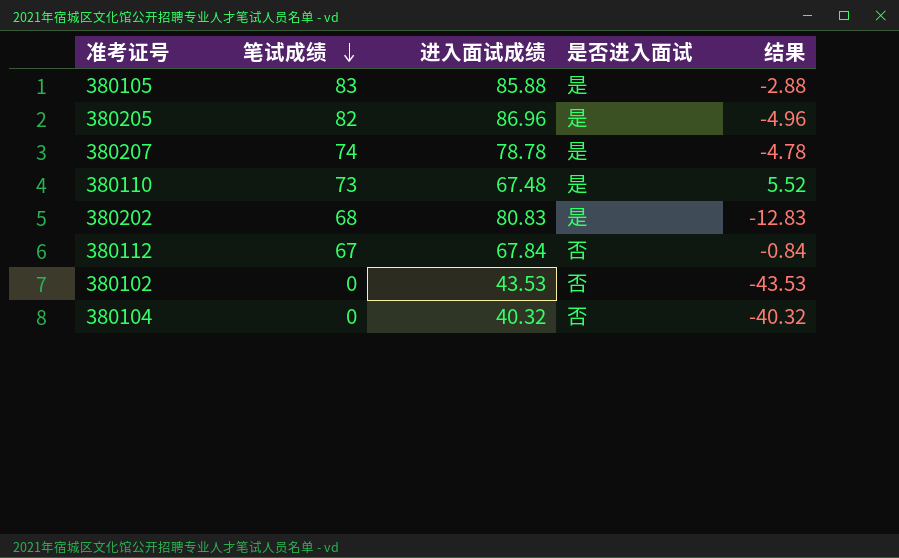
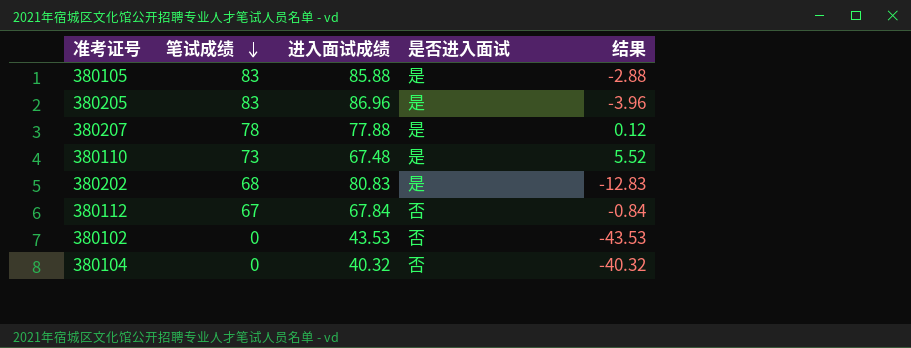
380205 | 笔试成绩: 82 -> 83
380205 | 结果: -4.96 -> -3.96
380207 | 笔试成绩: 74 -> 78
380207 | 进入面试成绩: 78.78 -> 77.88
380207 | 结果: -4.78 -> 0.12

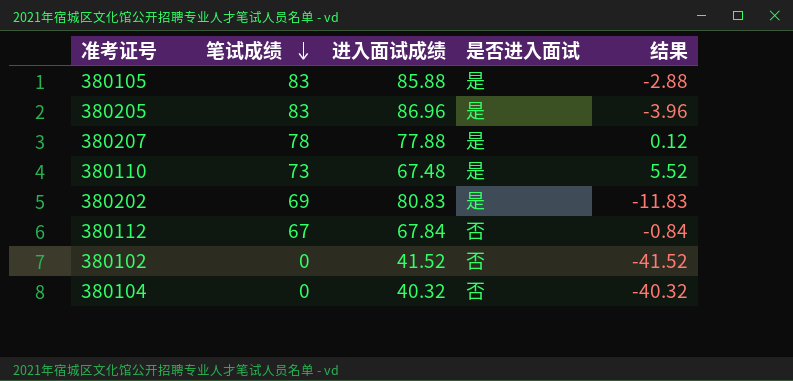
380202 | 笔试成绩: 68 -> 69
380202 | 结果: -12.83 -> -11.83
380102 | 进入面试成绩: 43.53 -> 41.52
380102 | 结果: -43.53 -> -41.52

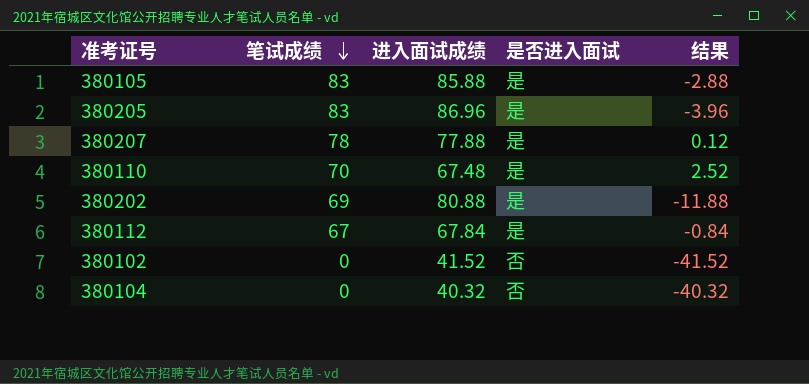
380110 | 笔试成绩: 73 -> 70
380110 | 结果: 5.52 -> 2.52
380202 | 进入面试成绩: 80.83 -> 80.88
380202 | 结果: -11.83 -> -11.88
380112 | 是否进入面试: 否 -> 是

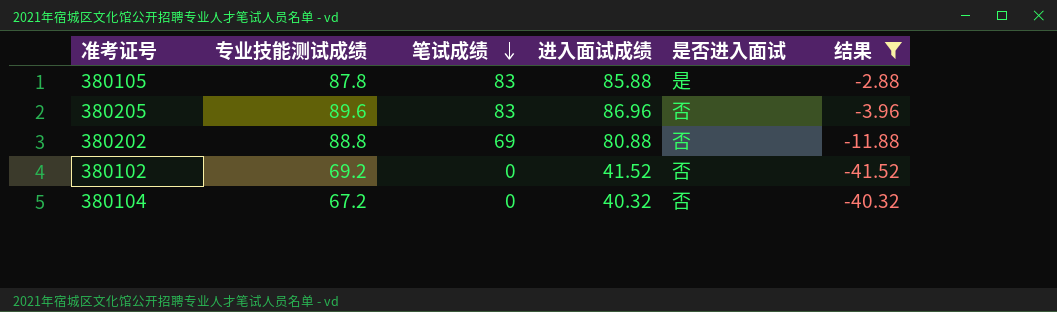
filter: none -> 结果 <= -2.88
column 专业技能测试成绩 | position: none -> 2
380205 | 是否进入面试: 是 -> 否
380202 | 是否进入面试: 是 -> 否

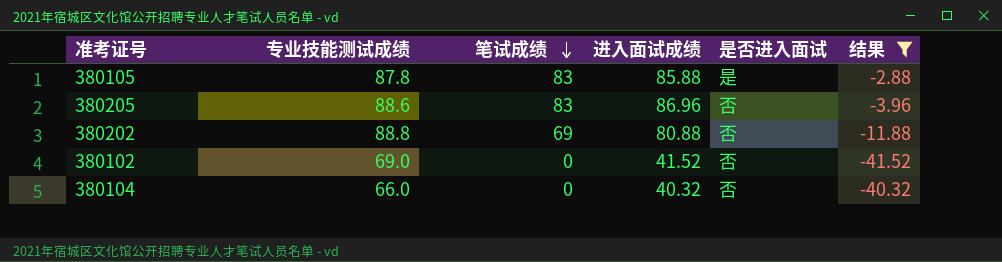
380205 | 专业技能测试成绩: 89.6 -> 88.6
380102 | 专业技能测试成绩: 69.2 -> 69.0
380104 | 专业技能测试成绩: 67.2 -> 66.0

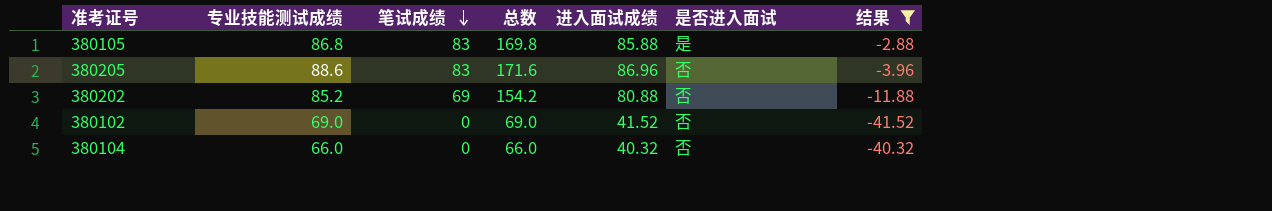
column 总数 | formula: none -> [专业技能测试成绩] + [笔试成绩]
380105 | 专业技能测试成绩: 87.8 -> 86.8
380202 | 专业技能测试成绩: 88.8 -> 85.2

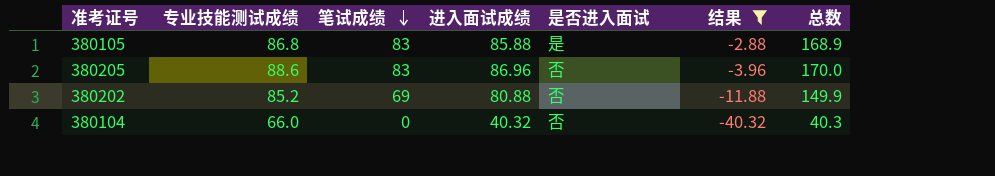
column 总数 | formula: [专业技能测试成绩] + [笔试成绩] -> [笔试成绩] + [进入面试成绩]
column 总数 | position: 4 -> 7
row 380102: 69.0 | 0 | 69.0 | 41.52 | 否 | -41.52 -> none

